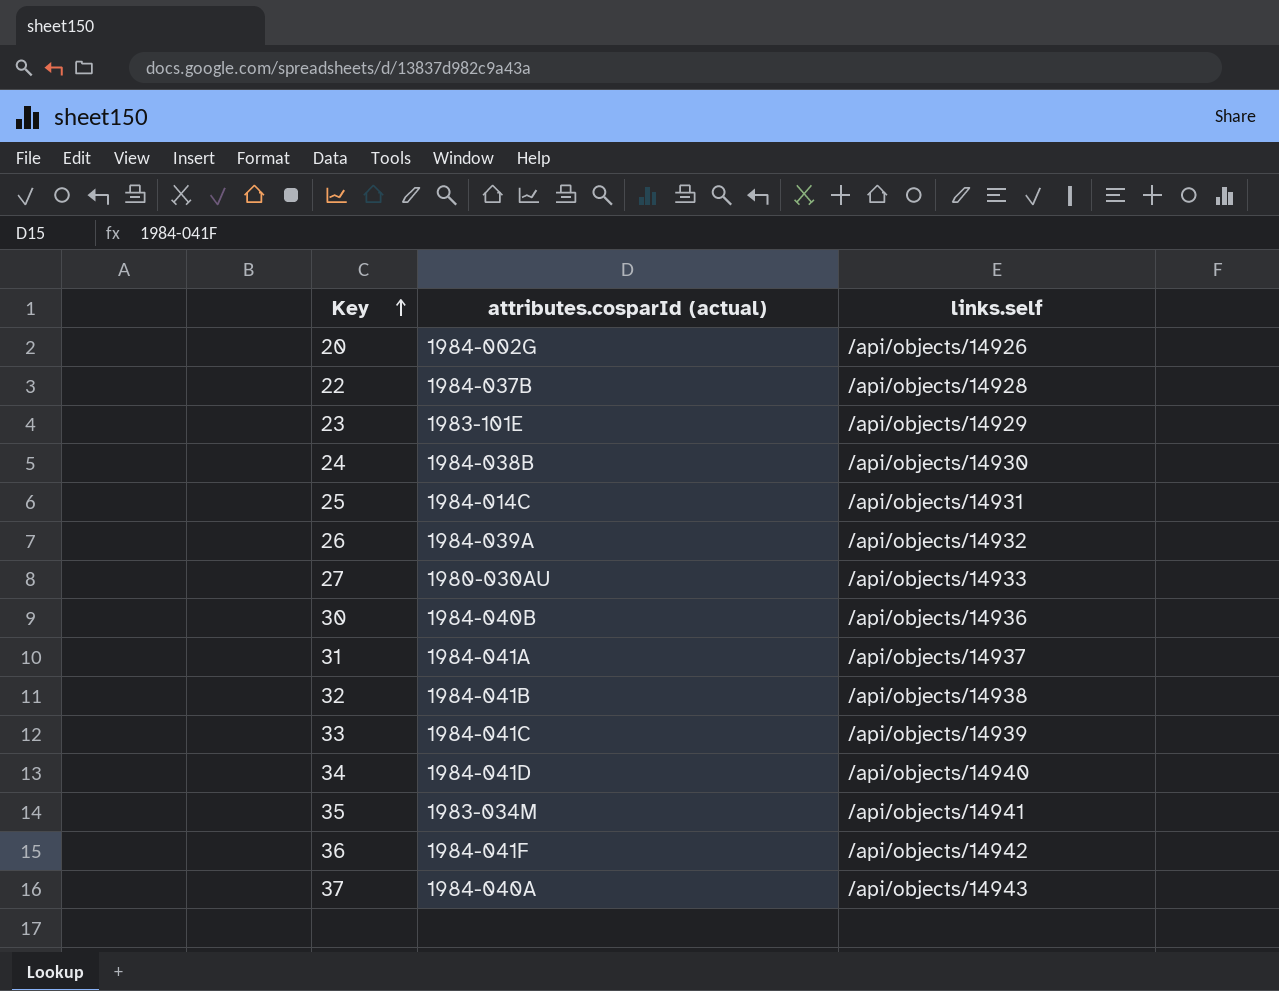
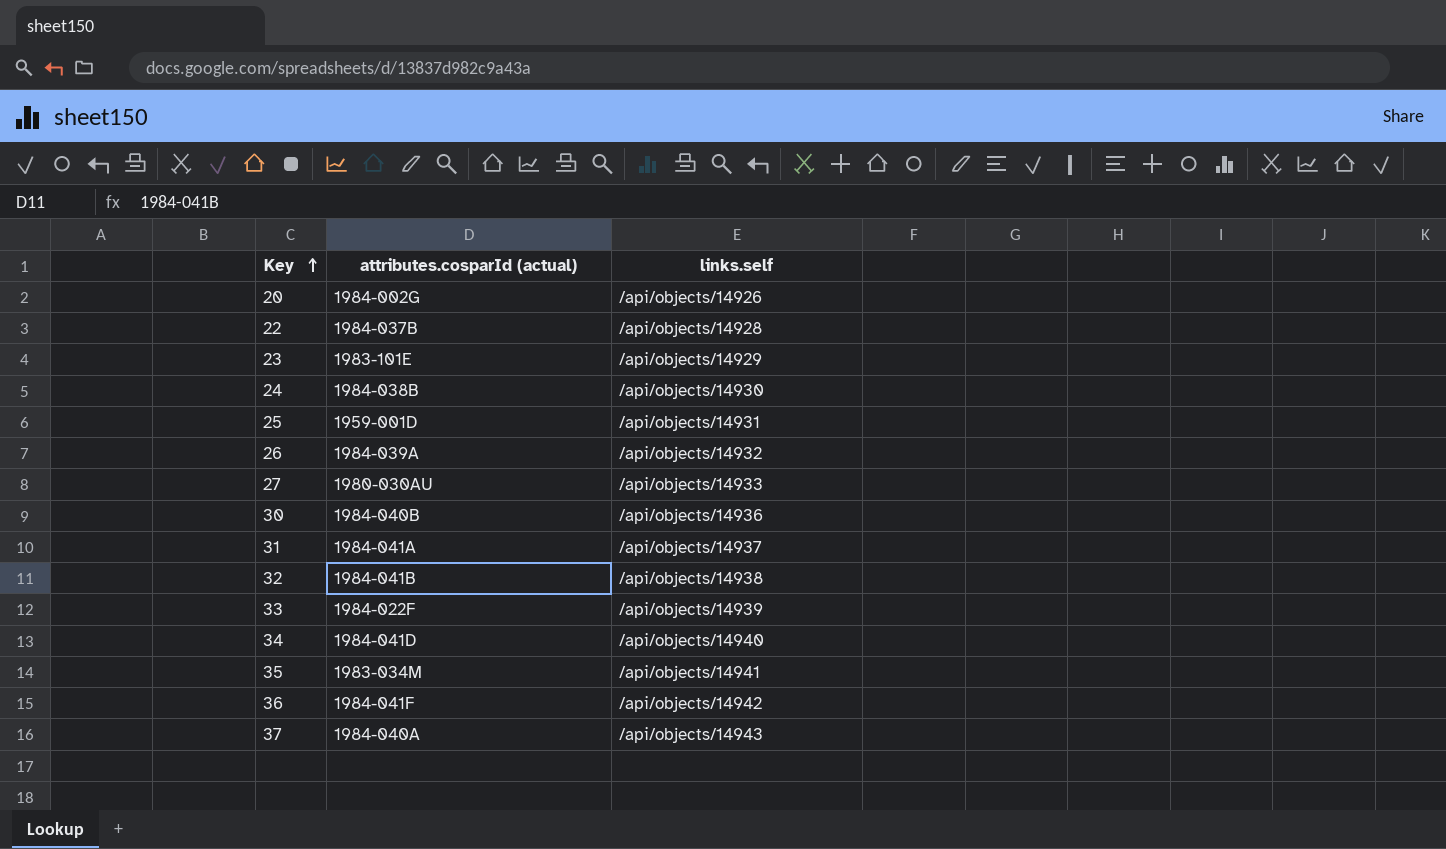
25 | attributes.cosparId (actual): 1984-014C -> 1959-001D
33 | attributes.cosparId (actual): 1984-041C -> 1984-022F

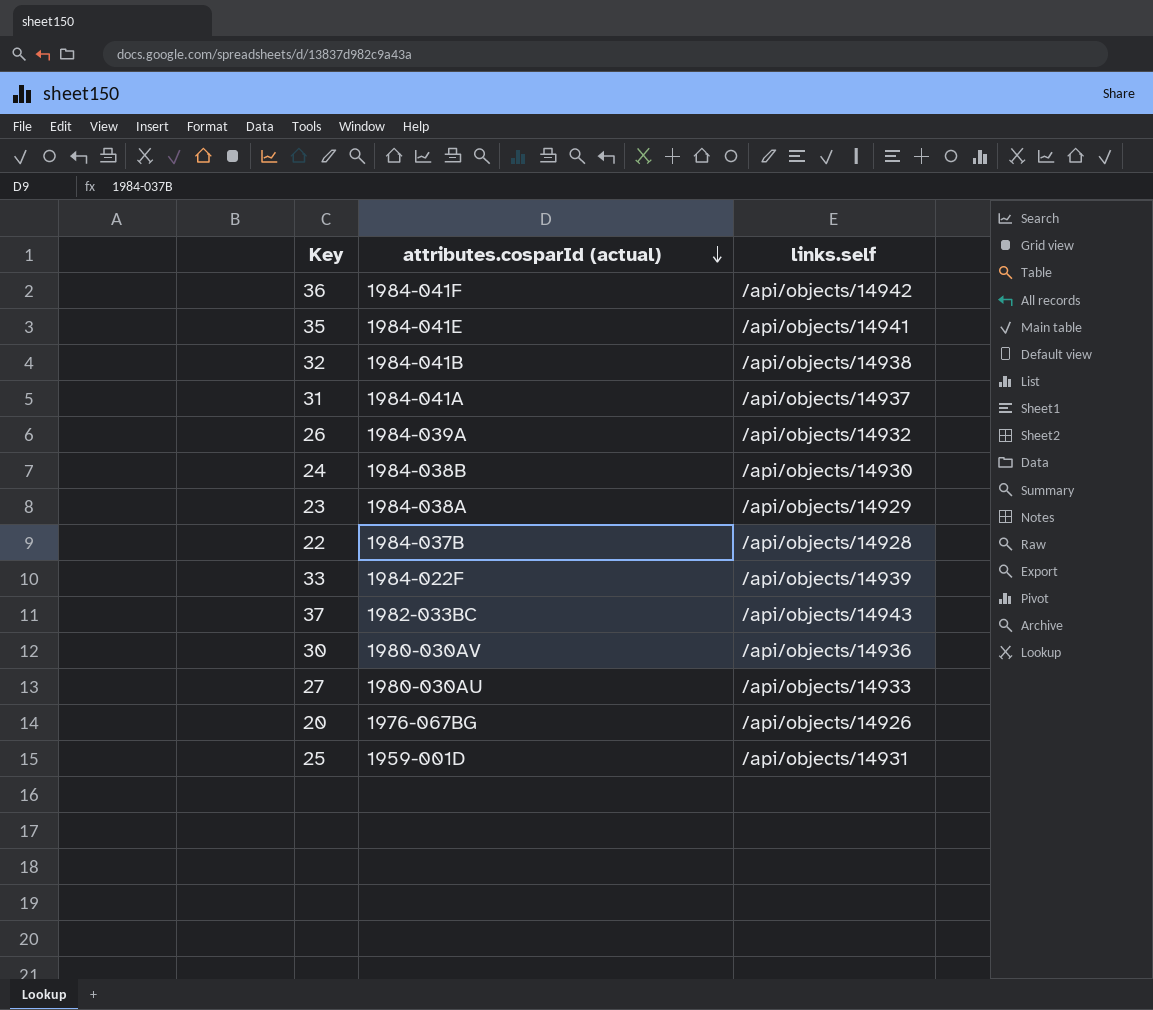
row order: Key ascending -> attributes.cosparId (actual) descending
row 34: 1984-041D | /api/objects/14940 -> none
35 | attributes.cosparId (actual): 1983-034M -> 1984-041E
23 | attributes.cosparId (actual): 1983-101E -> 1984-038A
37 | attributes.cosparId (actual): 1984-040A -> 1982-033BC
30 | attributes.cosparId (actual): 1984-040B -> 1980-030AV
20 | attributes.cosparId (actual): 1984-002G -> 1976-067BG

